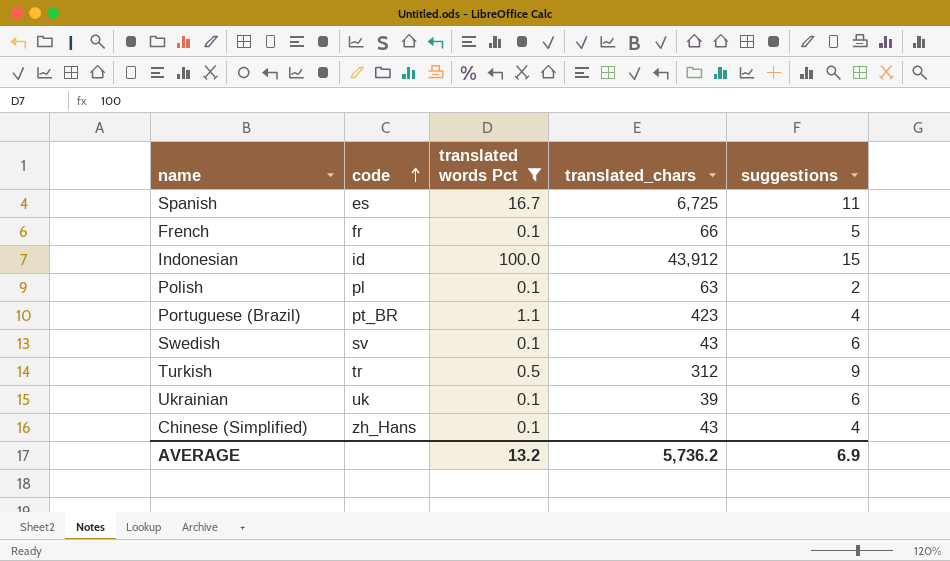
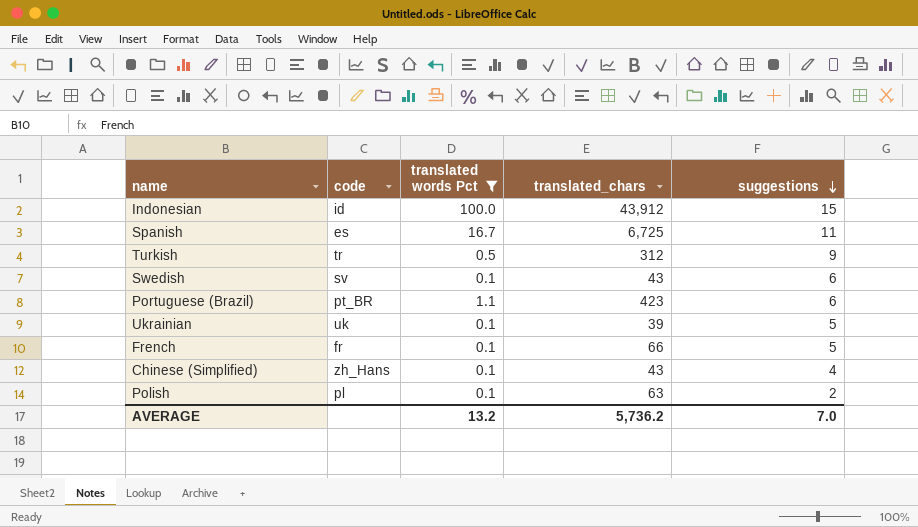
row order: code ascending -> suggestions descending
Portuguese (Brazil) | suggestions: 4 -> 6
Ukrainian | suggestions: 6 -> 5
AVERAGE | suggestions: 6.9 -> 7.0

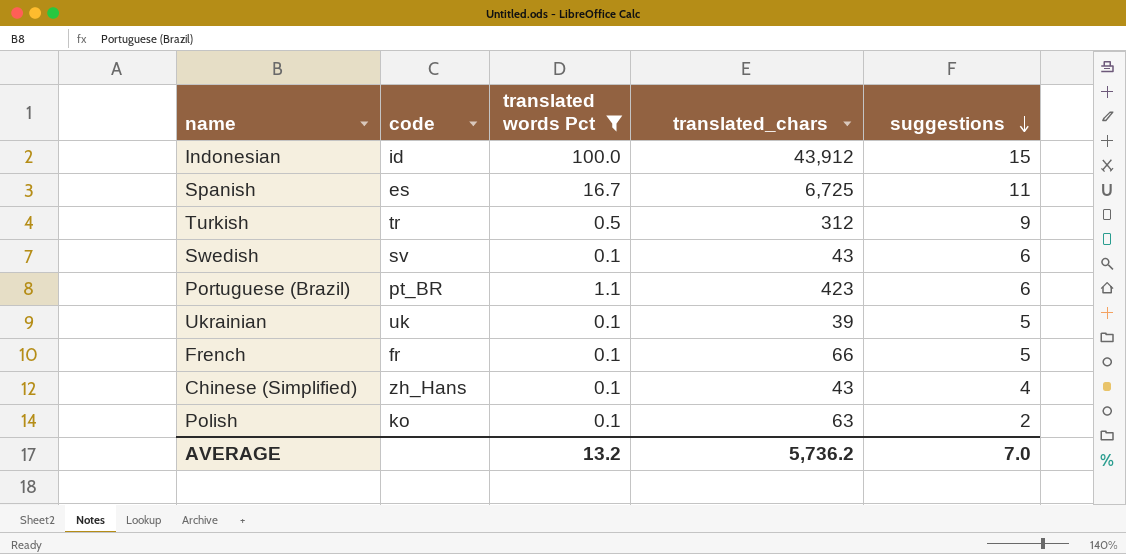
Polish | code: pl -> ko

